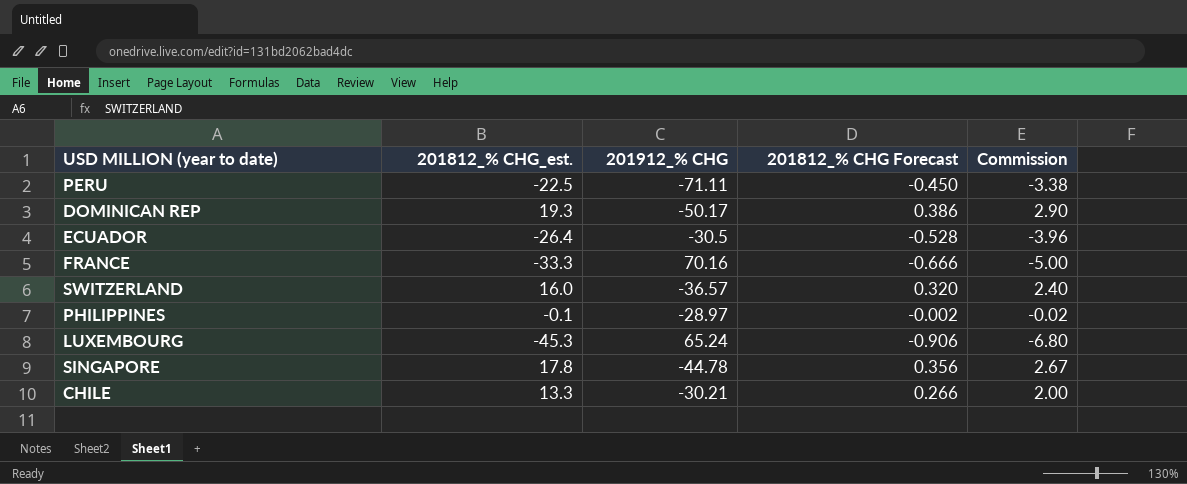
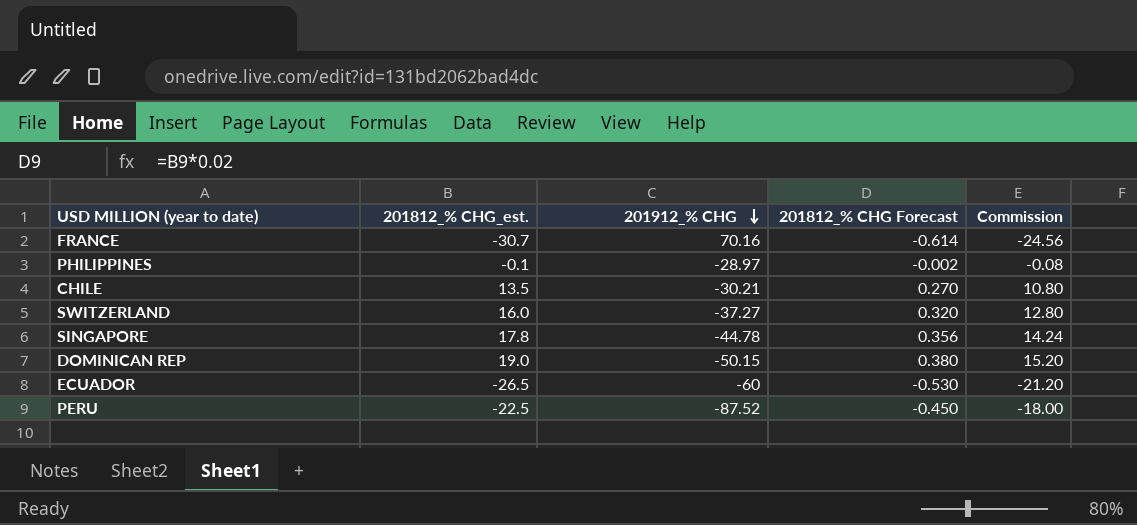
row order: none -> 201912_% CHG descending
column Commission | formula: [201812_% CHG_est.] * 0.15 -> [201812_% CHG_est.] * 0.8
row LUXEMBOURG: -45.3 | 65.24 | -0.906 | -6.80 -> none
FRANCE | 201812_% CHG_est.: -33.3 -> -30.7
FRANCE | 201812_% CHG Forecast: -0.666 -> -0.614
CHILE | 201812_% CHG_est.: 13.3 -> 13.5
CHILE | 201812_% CHG Forecast: 0.266 -> 0.270
SWITZERLAND | 201912_% CHG: -36.57 -> -37.27
DOMINICAN REP | 201812_% CHG_est.: 19.3 -> 19.0
DOMINICAN REP | 201912_% CHG: -50.17 -> -50.15
DOMINICAN REP | 201812_% CHG Forecast: 0.386 -> 0.380
ECUADOR | 201812_% CHG_est.: -26.4 -> -26.5
ECUADOR | 201912_% CHG: -30.5 -> -60
ECUADOR | 201812_% CHG Forecast: -0.528 -> -0.530
PERU | 201912_% CHG: -71.11 -> -87.52

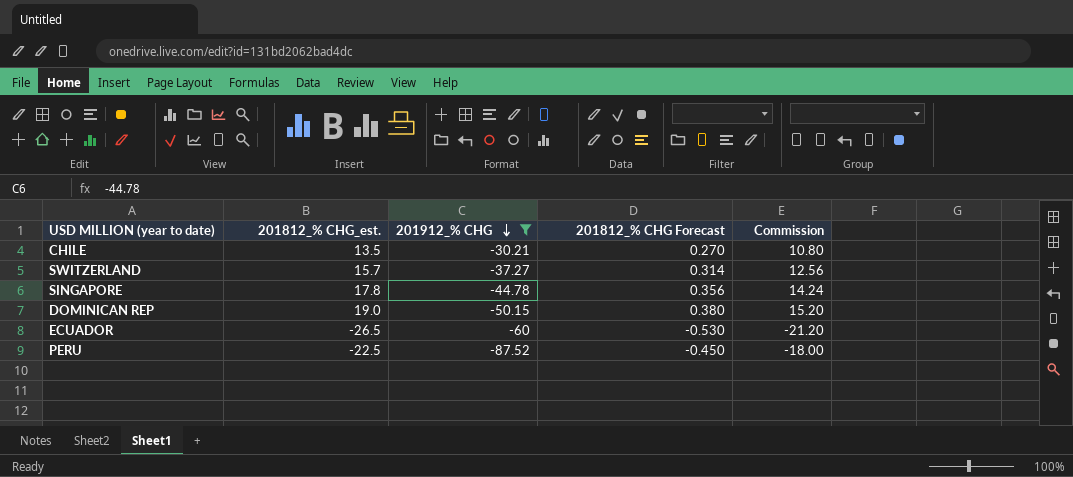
filter: none -> 201912_% CHG <= -30.21
SWITZERLAND | 201812_% CHG_est.: 16.0 -> 15.7
SWITZERLAND | 201812_% CHG Forecast: 0.320 -> 0.314
SWITZERLAND | Commission: 12.80 -> 12.56

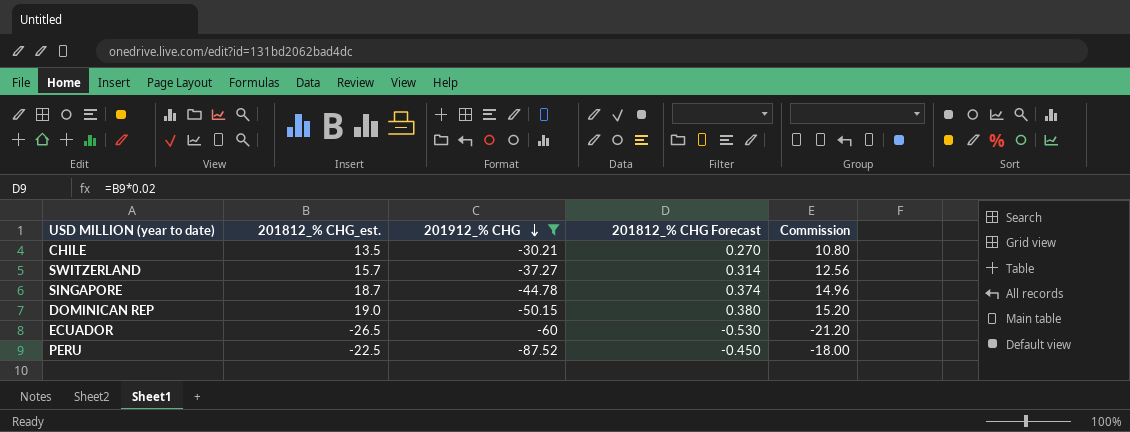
SINGAPORE | 201812_% CHG_est.: 17.8 -> 18.7
SINGAPORE | 201812_% CHG Forecast: 0.356 -> 0.374
SINGAPORE | Commission: 14.24 -> 14.96

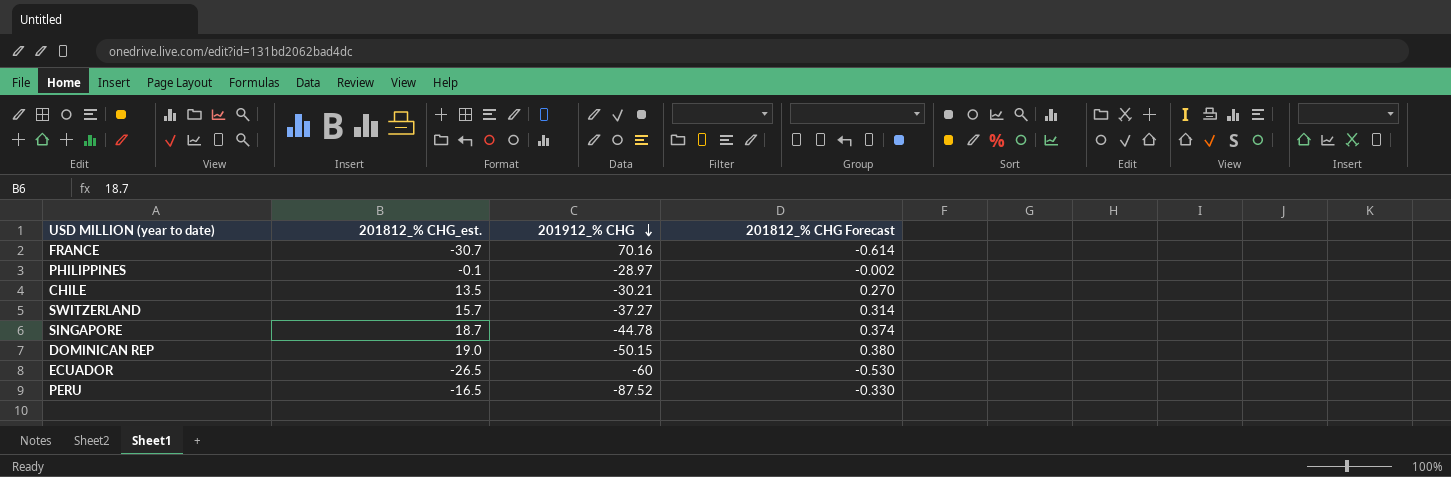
filter: 201912_% CHG <= -30.21 -> none
column Commission | formula: [201812_% CHG_est.] * 0.8 -> none
PERU | 201812_% CHG_est.: -22.5 -> -16.5
PERU | 201812_% CHG Forecast: -0.450 -> -0.330

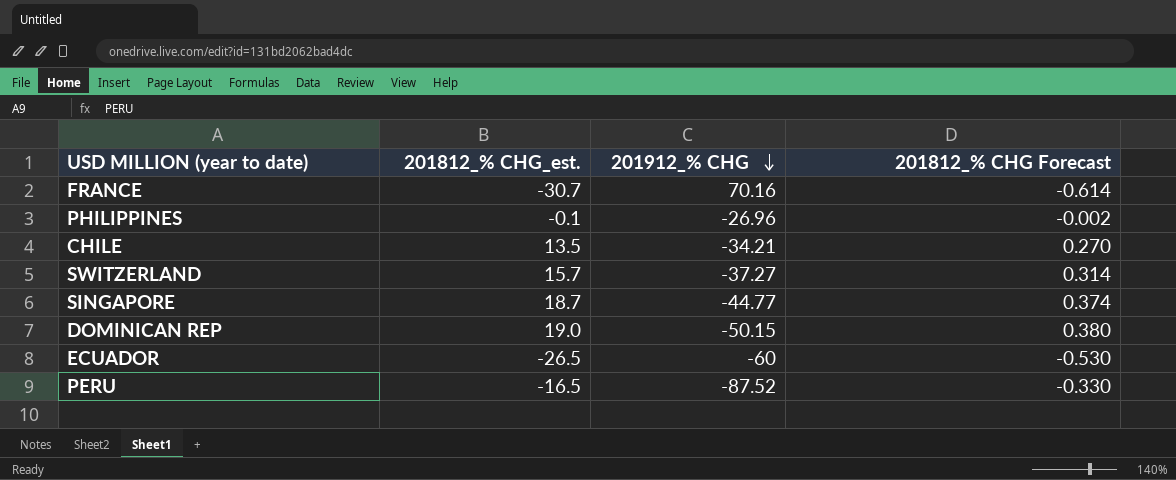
PHILIPPINES | 201912_% CHG: -28.97 -> -26.96
CHILE | 201912_% CHG: -30.21 -> -34.21
SINGAPORE | 201912_% CHG: -44.78 -> -44.77

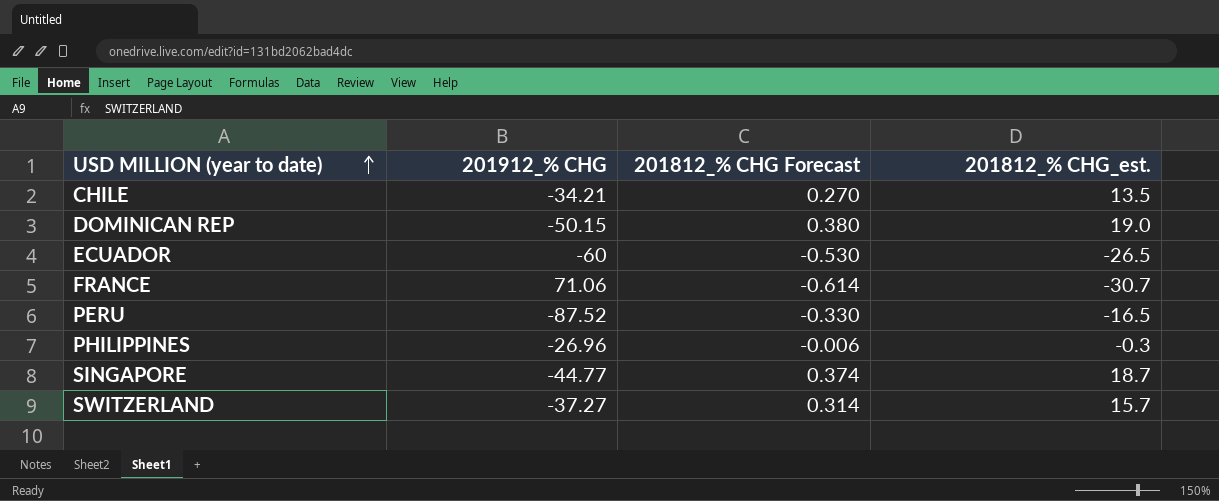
row order: 201912_% CHG descending -> USD MILLION (year to date) ascending
column 201812_% CHG_est. | position: 2 -> 4
FRANCE | 201912_% CHG: 70.16 -> 71.06
PHILIPPINES | 201812_% CHG Forecast: -0.002 -> -0.006
PHILIPPINES | 201812_% CHG_est.: -0.1 -> -0.3

